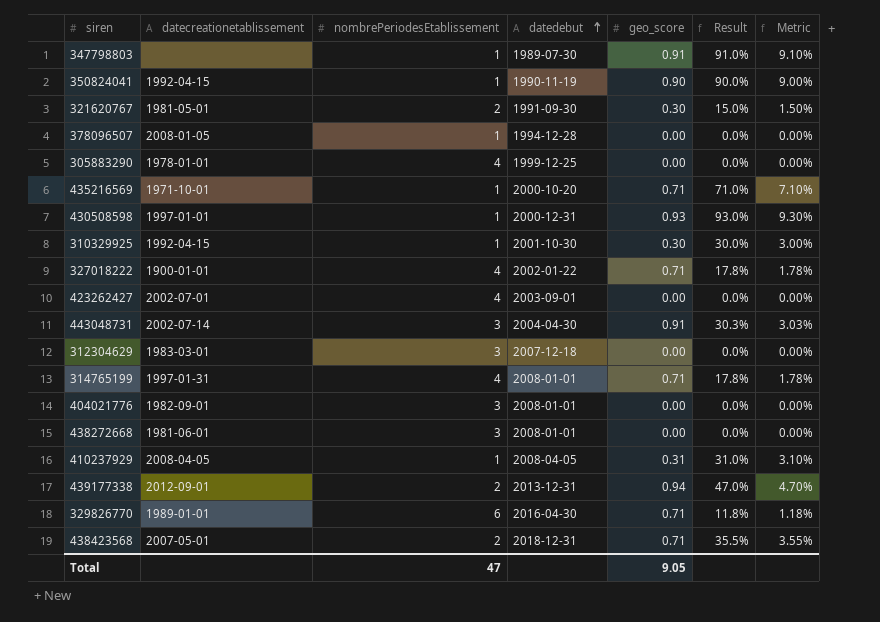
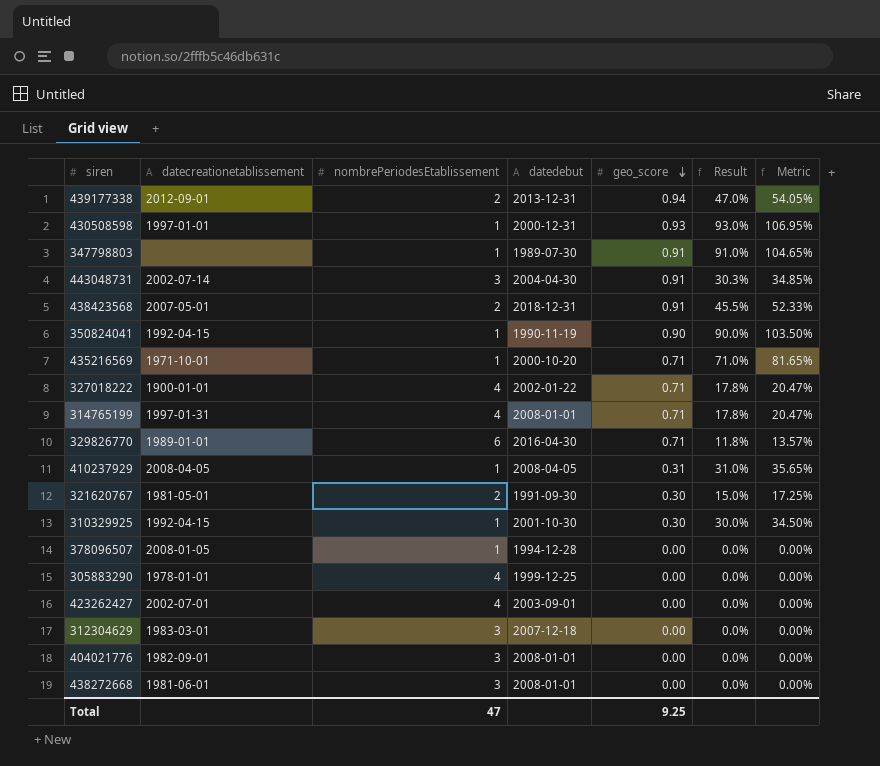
row order: datedebut ascending -> geo_score descending
column Metric | formula: [Result] * 0.1 -> [Result] * 1.15
438423568 | geo_score: 0.71 -> 0.91
438423568 | Result: 35.5% -> 45.5%
Total | geo_score: 9.05 -> 9.25

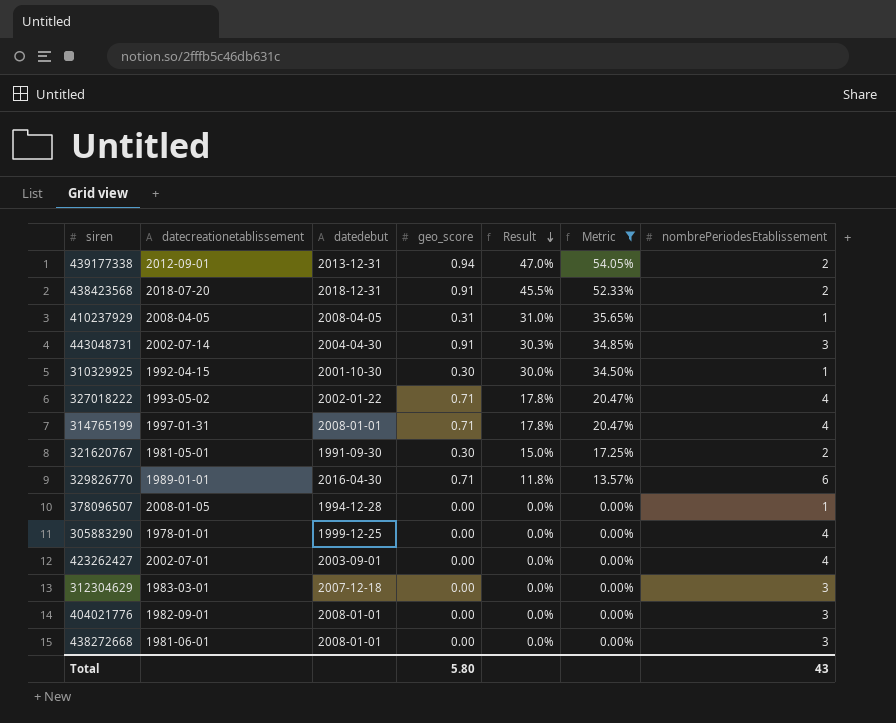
filter: none -> Metric <= 54.05%
row order: geo_score descending -> Result descending
column nombrePeriodesEtablissement | position: 3 -> 7
438423568 | datecreationetablissement: 2007-05-01 -> 2018-07-20
327018222 | datecreationetablissement: 1900-01-01 -> 1993-05-02
Total | geo_score: 9.25 -> 5.80
Total | nombrePeriodesEtablissement: 47 -> 43

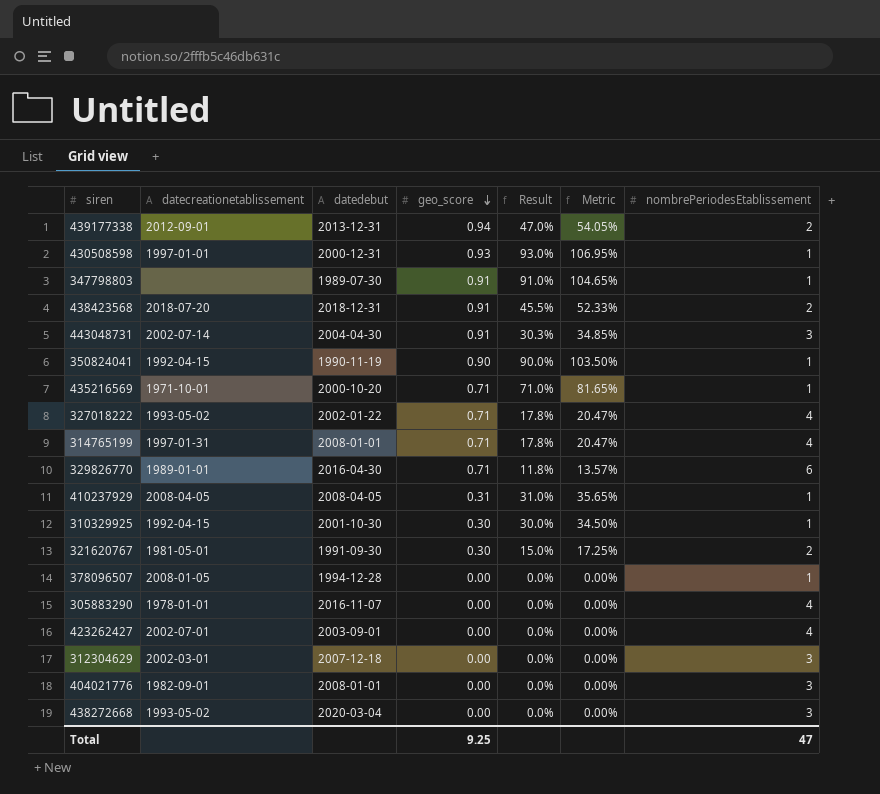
filter: Metric <= 54.05% -> none
row order: Result descending -> geo_score descending
305883290 | datedebut: 1999-12-25 -> 2016-11-07
312304629 | datecreationetablissement: 1983-03-01 -> 2002-03-01
438272668 | datecreationetablissement: 1981-06-01 -> 1993-05-02
438272668 | datedebut: 2008-01-01 -> 2020-03-04
Total | geo_score: 5.80 -> 9.25
Total | nombrePeriodesEtablissement: 43 -> 47

